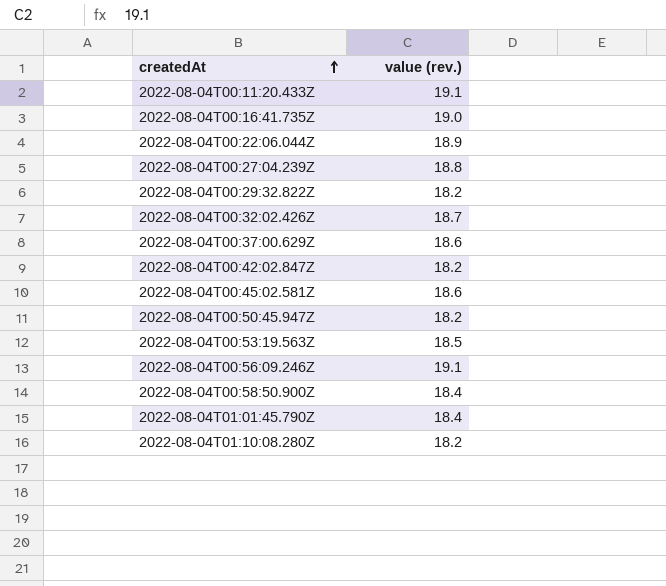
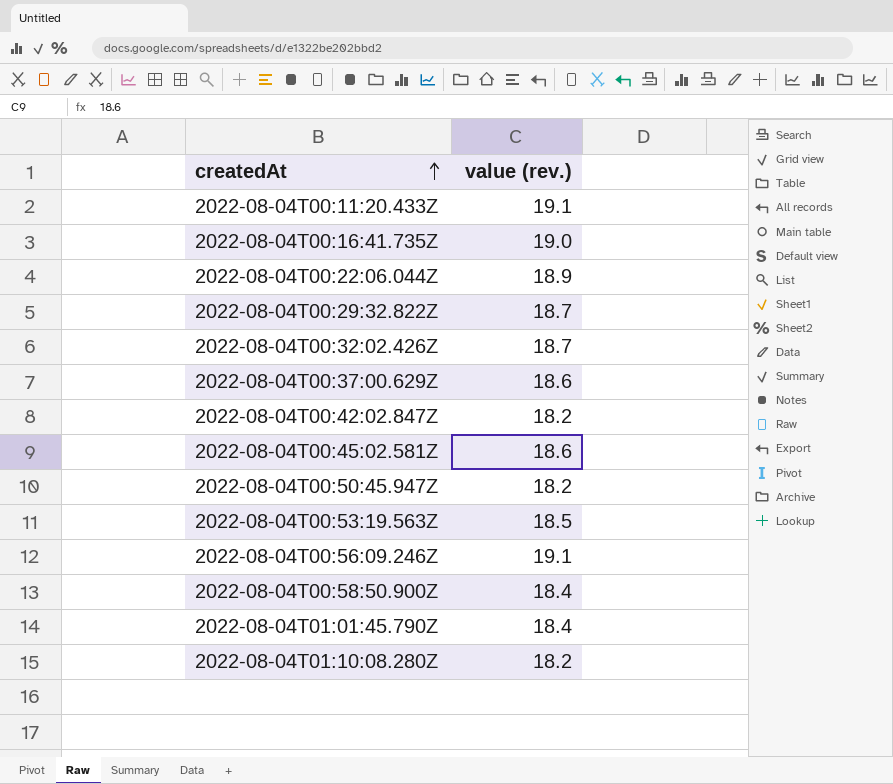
row 2022-08-04T00:27:04.239Z: 18.8 -> none
2022-08-04T00:29:32.822Z | value (rev.): 18.2 -> 18.7

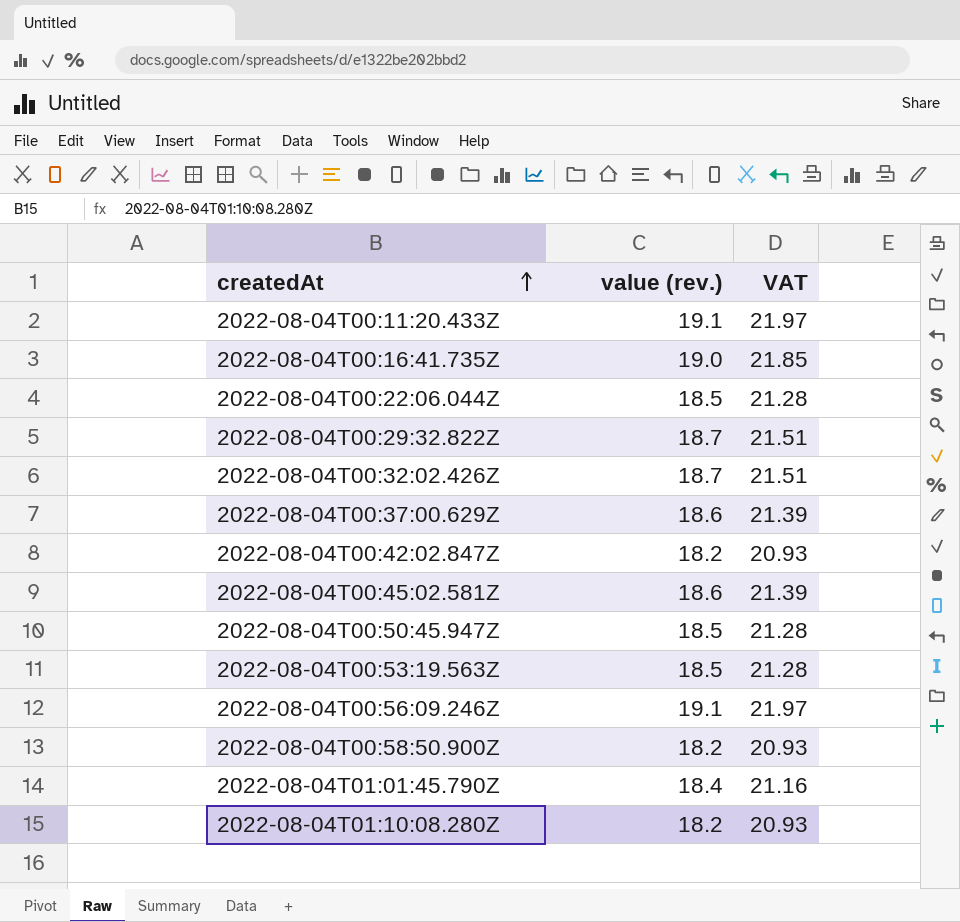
column VAT | formula: none -> [value (rev.)] * 1.15
2022-08-04T00:22:06.044Z | value (rev.): 18.9 -> 18.5
2022-08-04T00:50:45.947Z | value (rev.): 18.2 -> 18.5
2022-08-04T00:58:50.900Z | value (rev.): 18.4 -> 18.2

